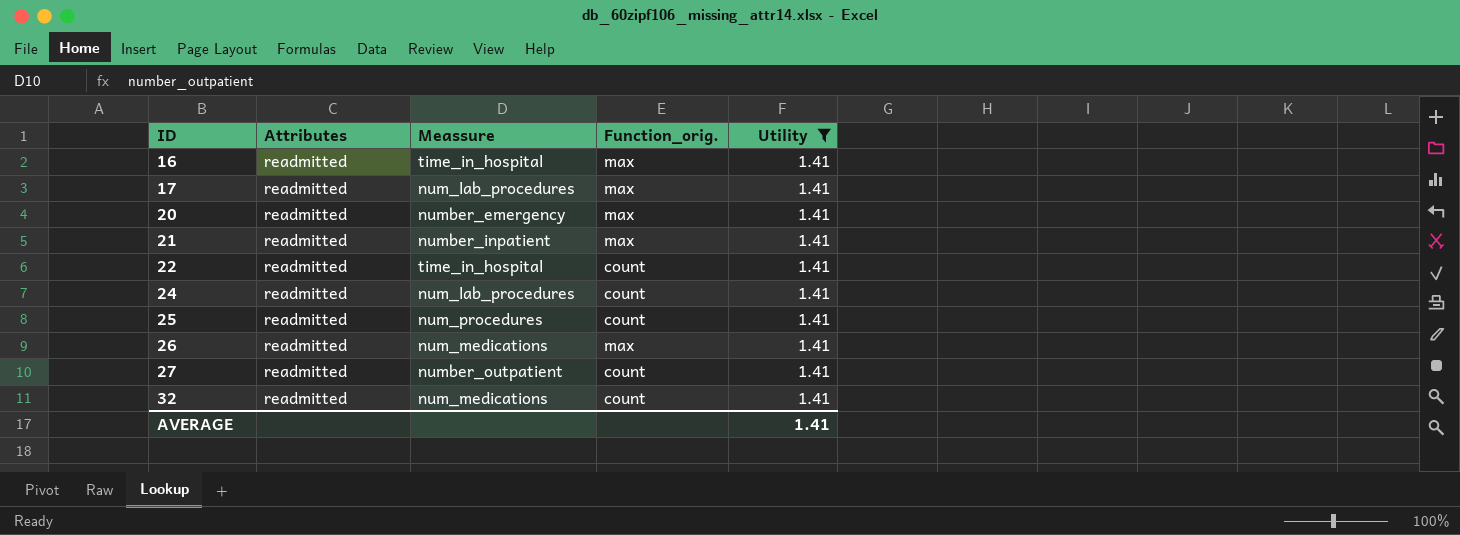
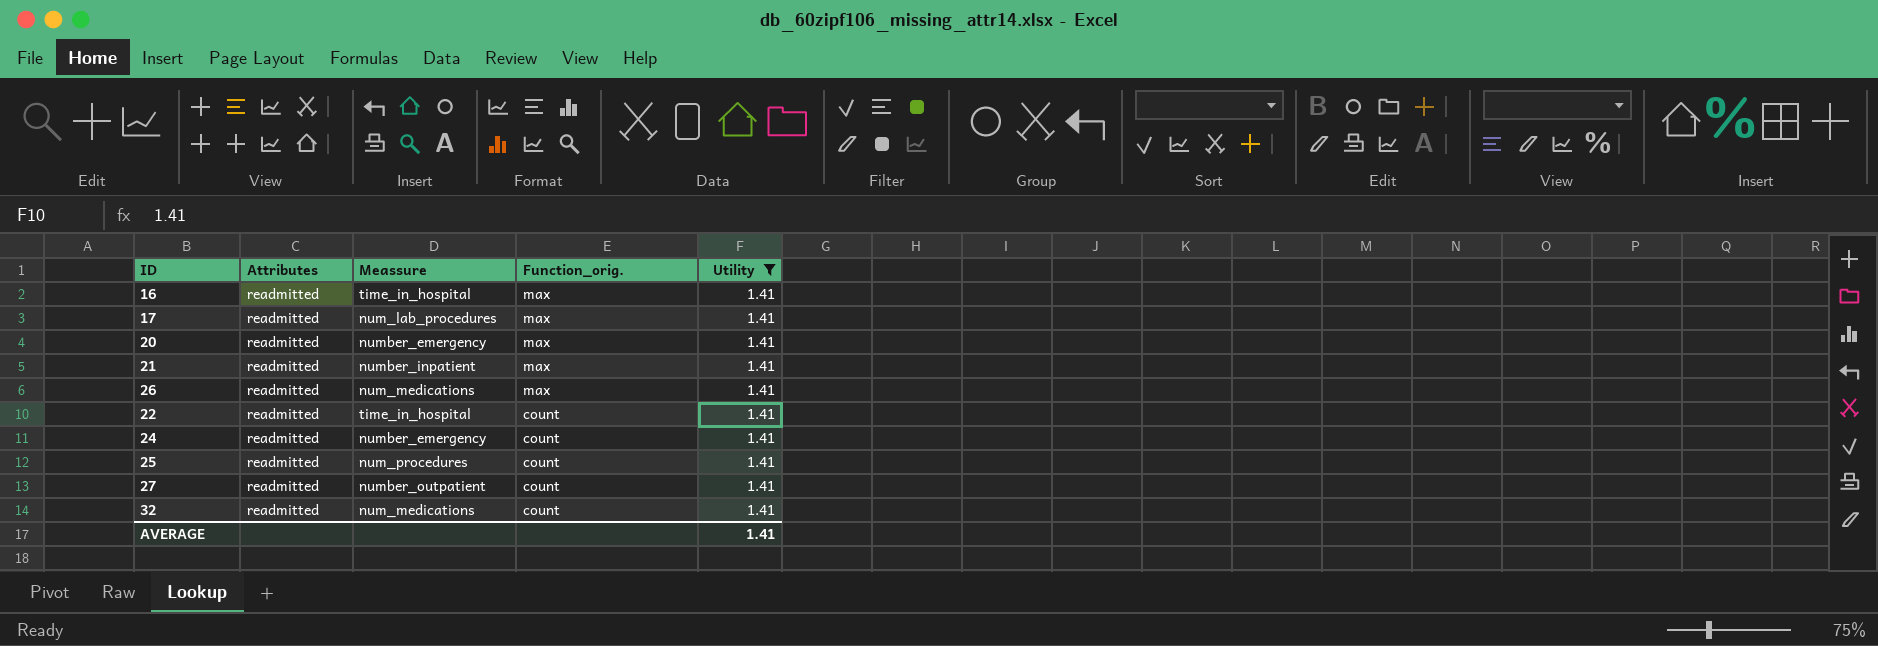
row order: ID ascending -> Function_orig. descending
24 | Meassure: num_lab_procedures -> number_emergency

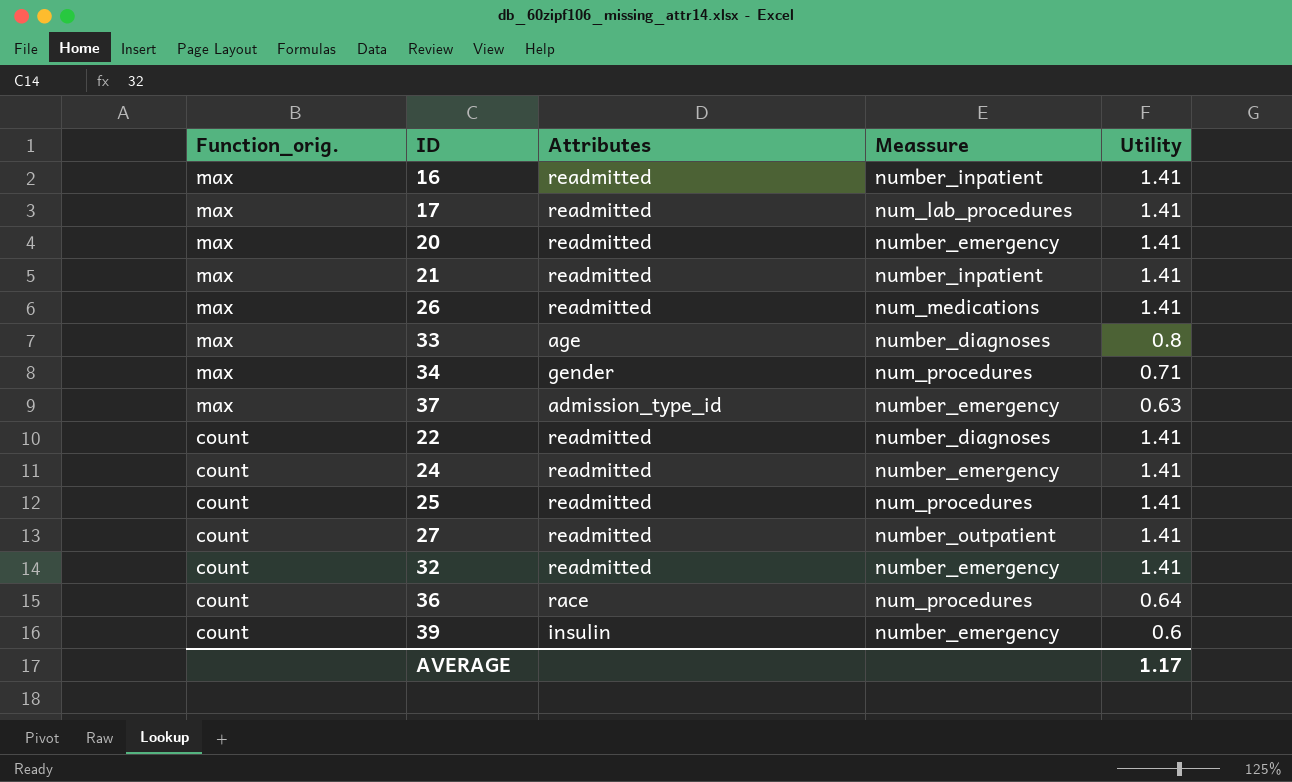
filter: Utility = 1.41 -> none
column Function_orig. | position: 4 -> 1
16 | Meassure: time_in_hospital -> number_inpatient
22 | Meassure: time_in_hospital -> number_diagnoses
32 | Meassure: num_medications -> number_emergency
AVERAGE | Utility: 1.41 -> 1.17

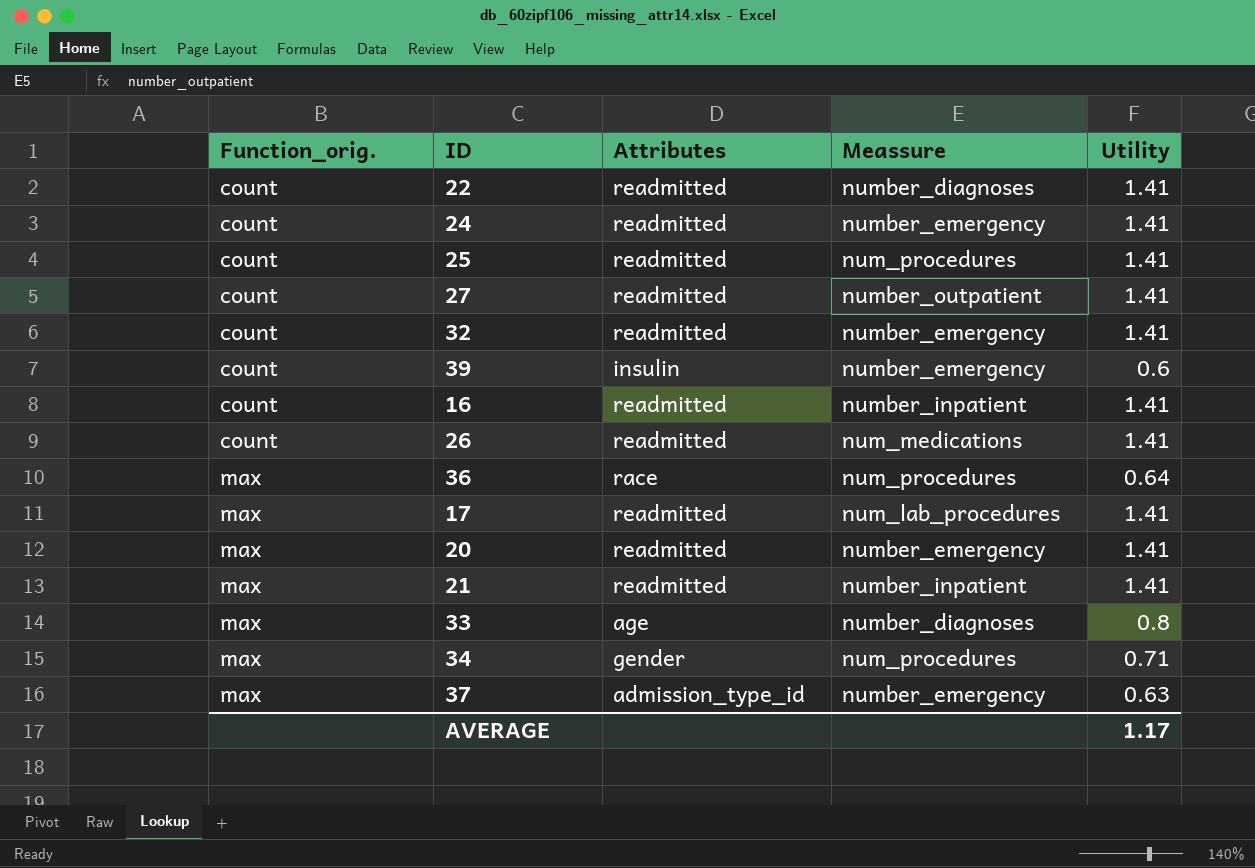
row order: Function_orig. descending -> Function_orig. ascending
16 | Function_orig.: max -> count
26 | Function_orig.: max -> count
36 | Function_orig.: count -> max

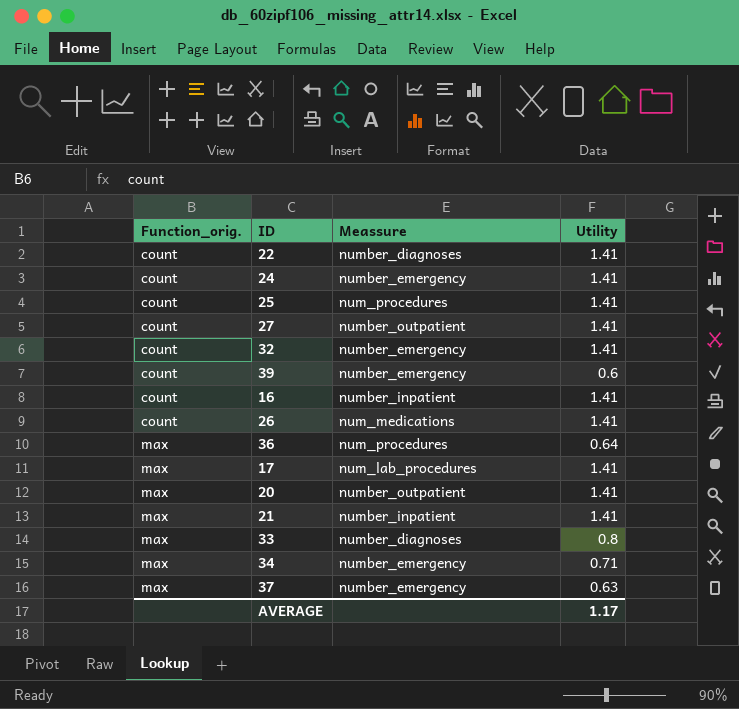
column Attributes | position: 3 -> none
20 | Meassure: number_emergency -> number_outpatient
34 | Meassure: num_procedures -> number_emergency

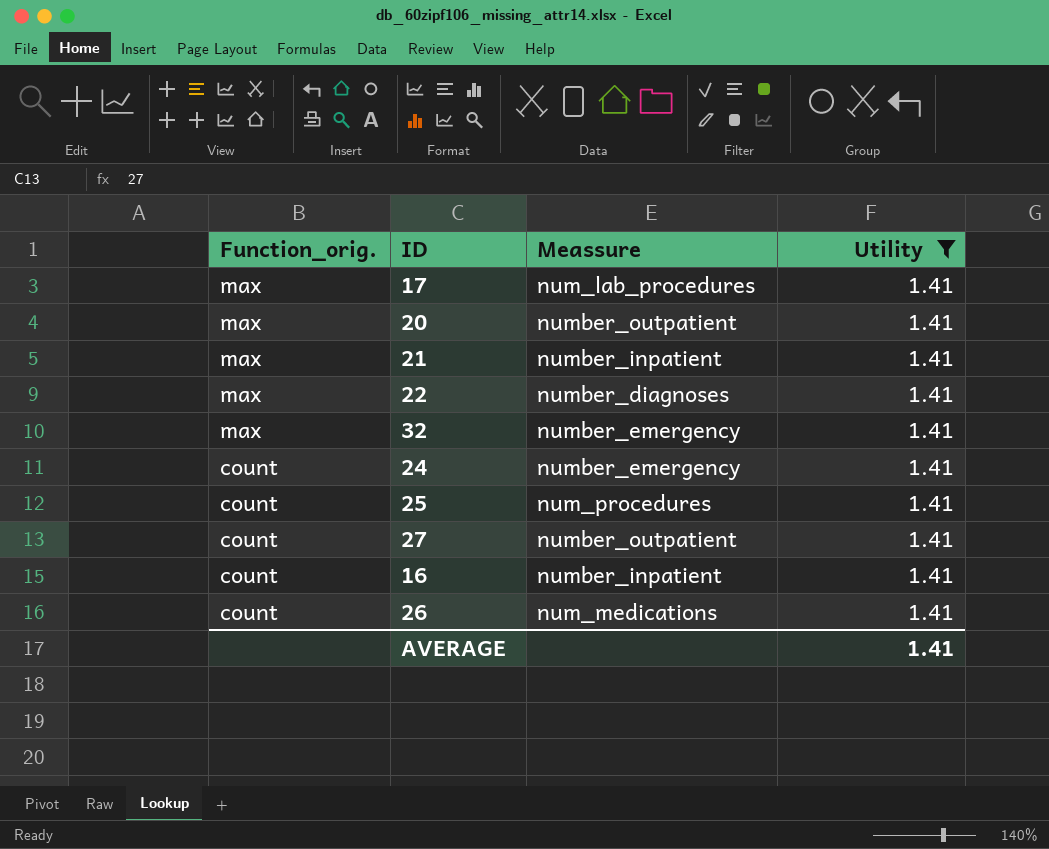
filter: none -> Utility = 1.41
row order: Function_orig. ascending -> Function_orig. descending
22 | Function_orig.: count -> max
32 | Function_orig.: count -> max
AVERAGE | Utility: 1.17 -> 1.41

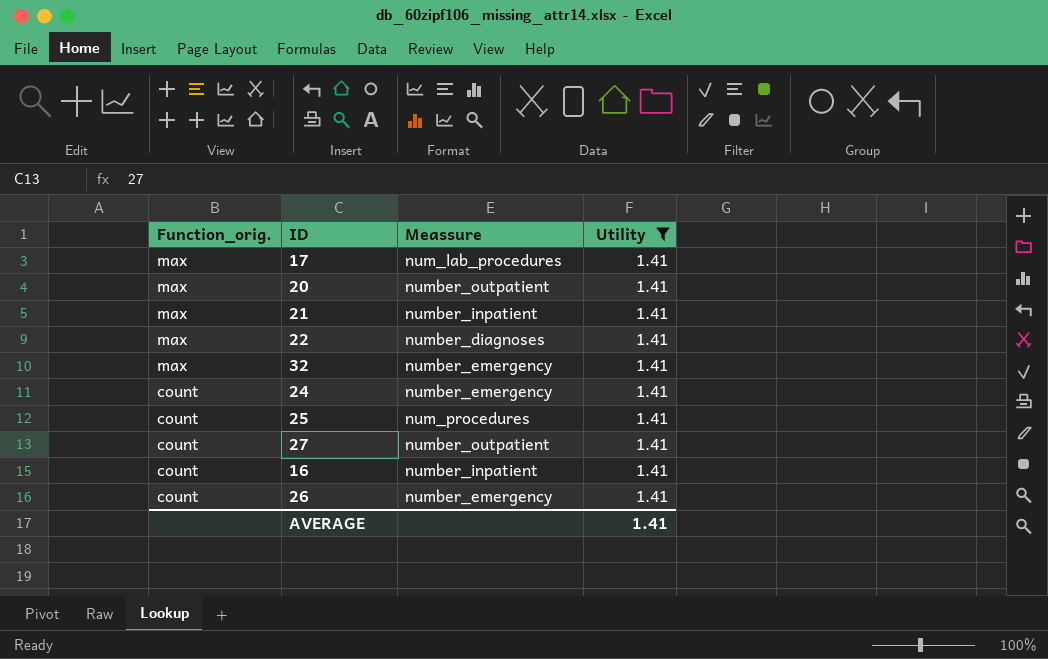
26 | Meassure: num_medications -> number_emergency

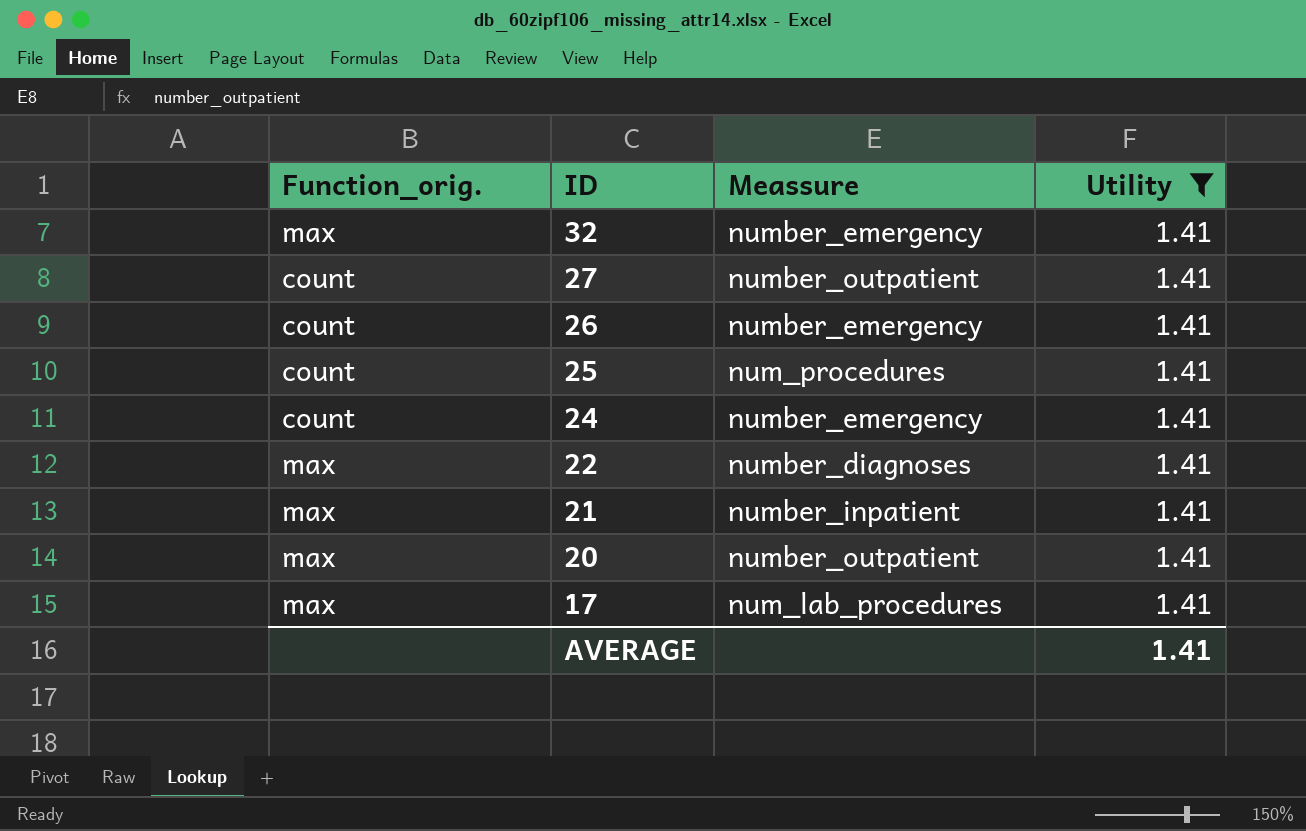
row order: Function_orig. descending -> ID descending
row 16: count | number_inpatient | 1.41 -> none

